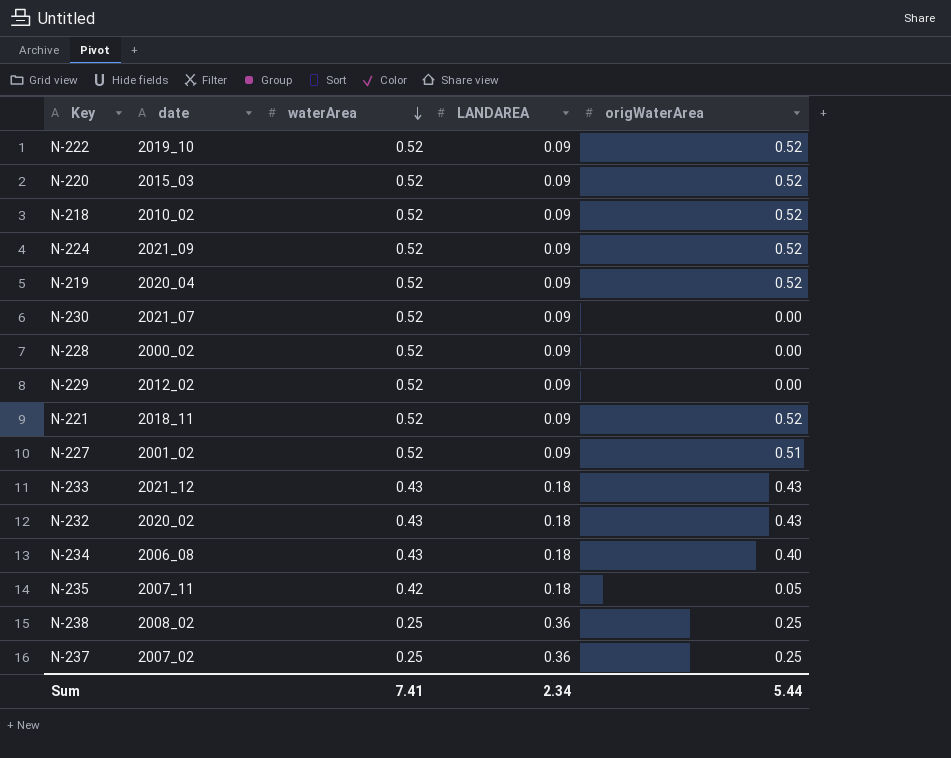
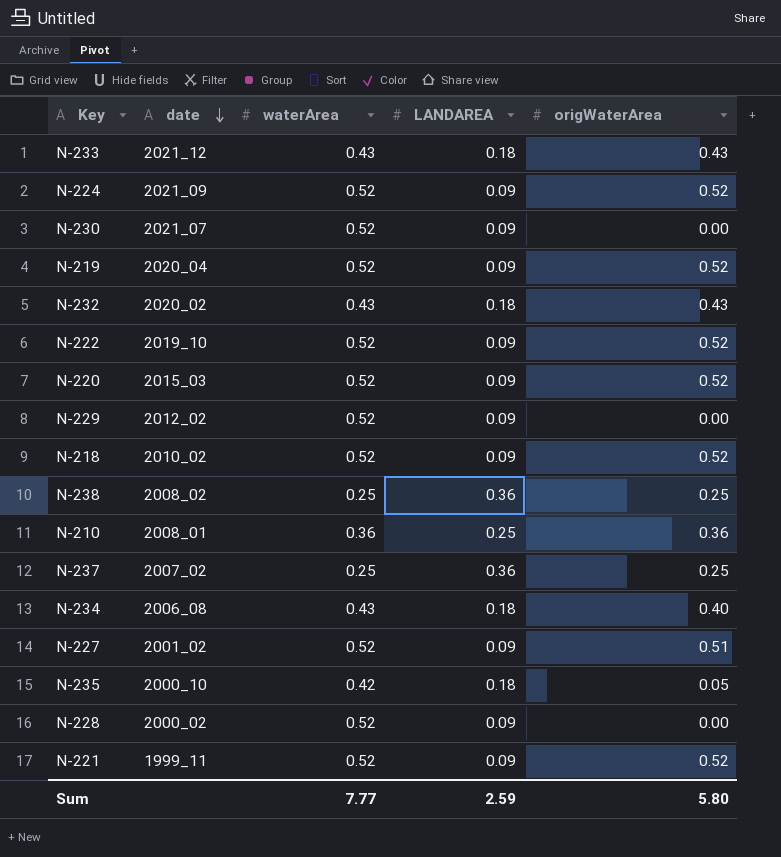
row order: waterArea descending -> date descending
row N-210: none -> 2008_01 | 0.36 | 0.25 | 0.36
N-235 | date: 2007_11 -> 2000_10
N-221 | date: 2018_11 -> 1999_11
Sum | waterArea: 7.41 -> 7.77
Sum | LANDAREA: 2.34 -> 2.59
Sum | origWaterArea: 5.44 -> 5.80

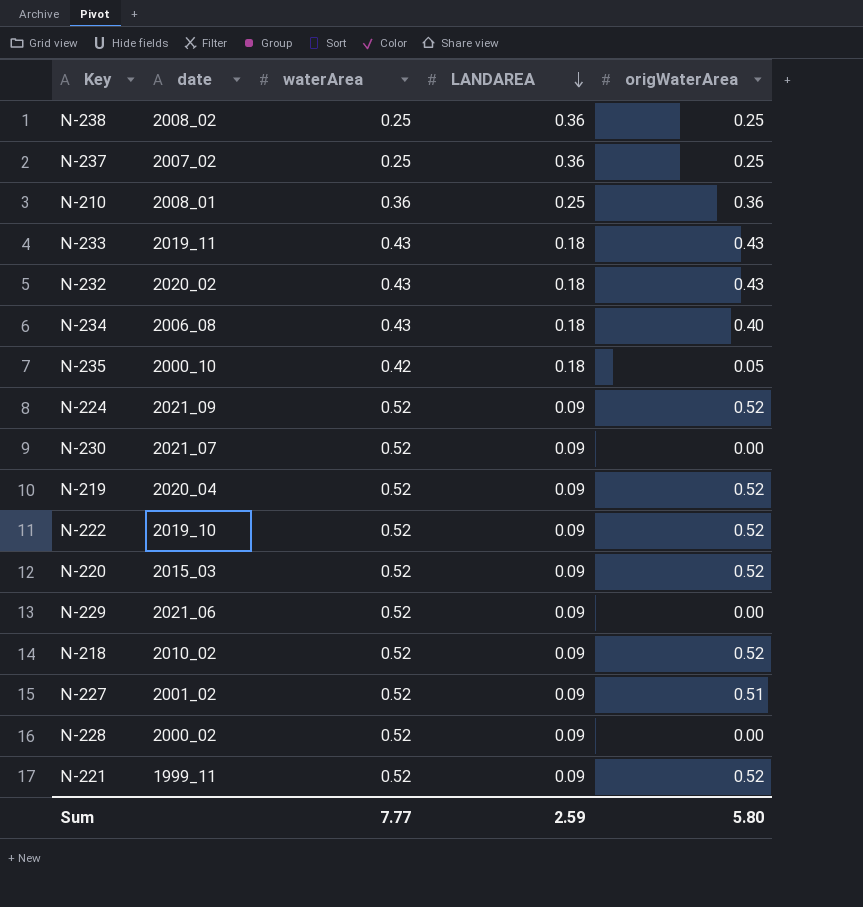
row order: date descending -> LANDAREA descending
N-233 | date: 2021_12 -> 2019_11
N-229 | date: 2012_02 -> 2021_06

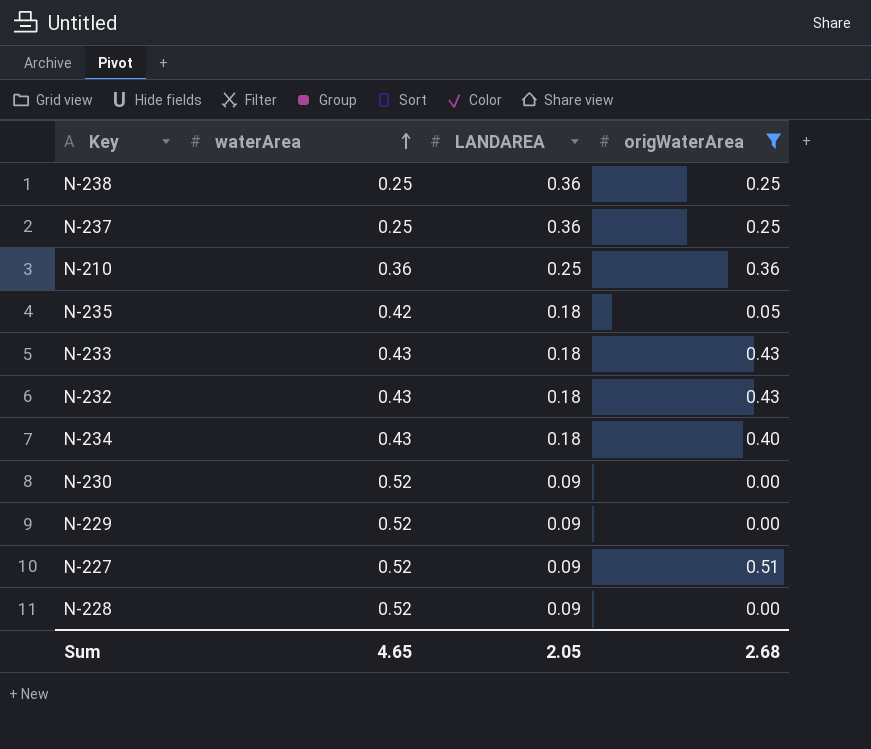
filter: none -> origWaterArea != 0.52
row order: LANDAREA descending -> waterArea ascending
column date | position: 2 -> none
Sum | waterArea: 7.77 -> 4.65
Sum | LANDAREA: 2.59 -> 2.05
Sum | origWaterArea: 5.80 -> 2.68

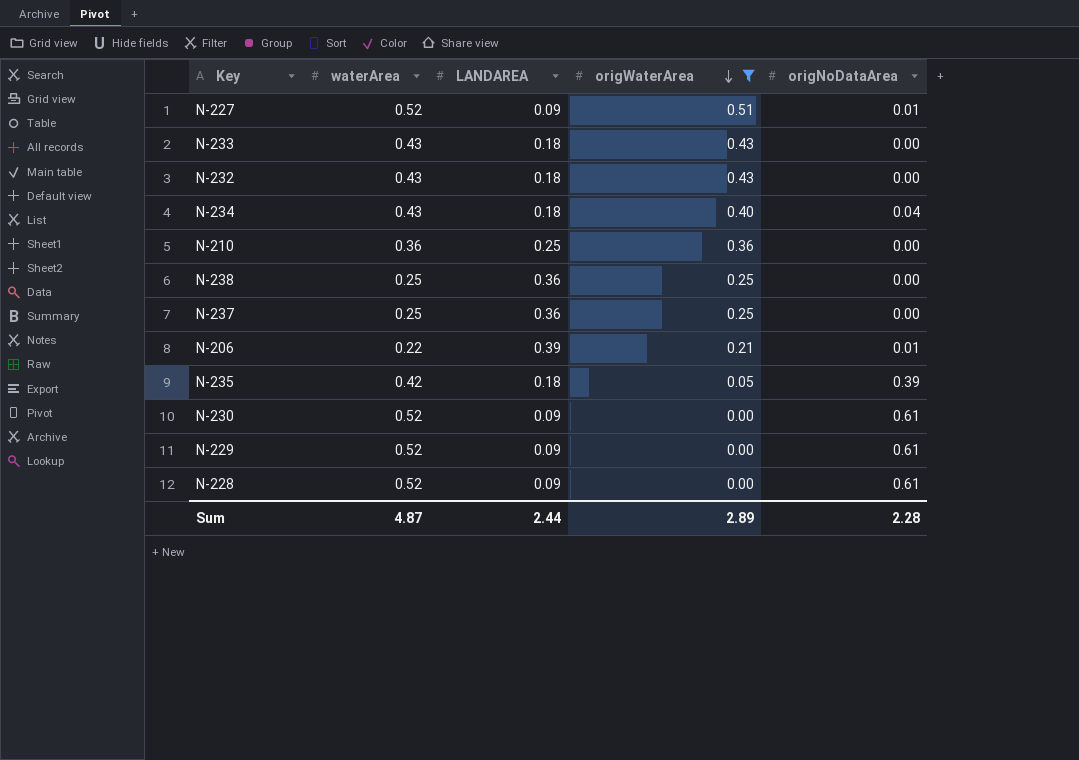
row order: waterArea ascending -> origWaterArea descending
column origNoDataArea | position: none -> 5
row N-206: none -> 0.22 | 0.39 | 0.21 | 0.01
Sum | waterArea: 4.65 -> 4.87
Sum | LANDAREA: 2.05 -> 2.44
Sum | origWaterArea: 2.68 -> 2.89

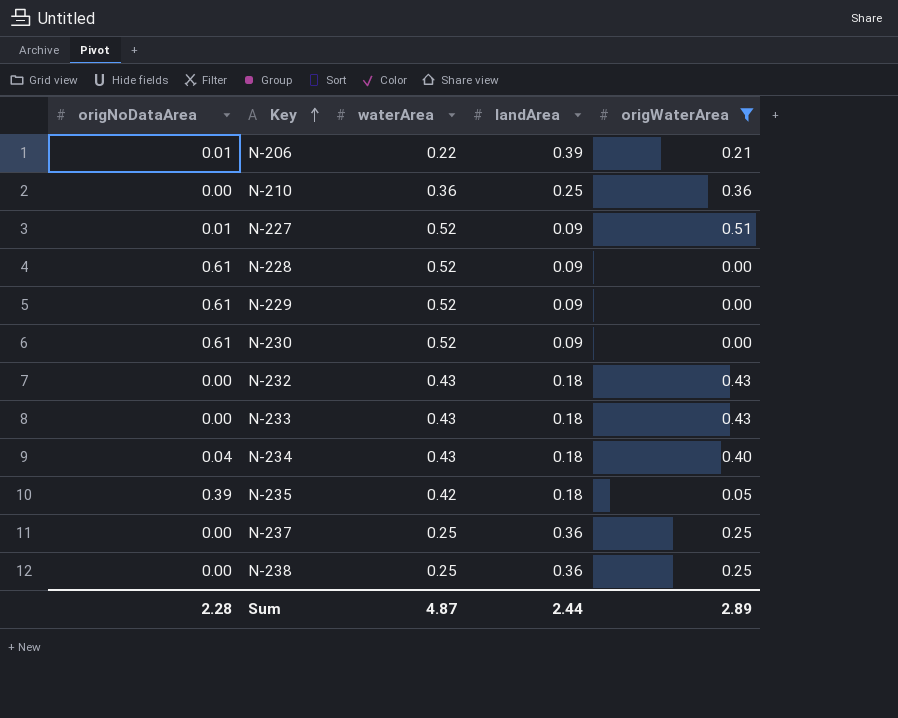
row order: origWaterArea descending -> Key ascending
column origNoDataArea | position: 5 -> 1
column name: LANDAREA -> landArea

